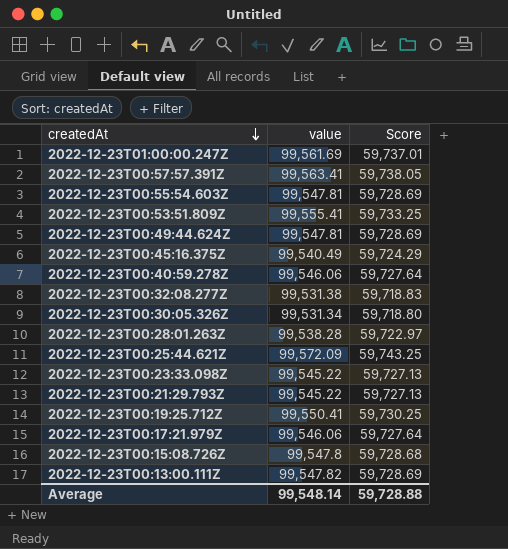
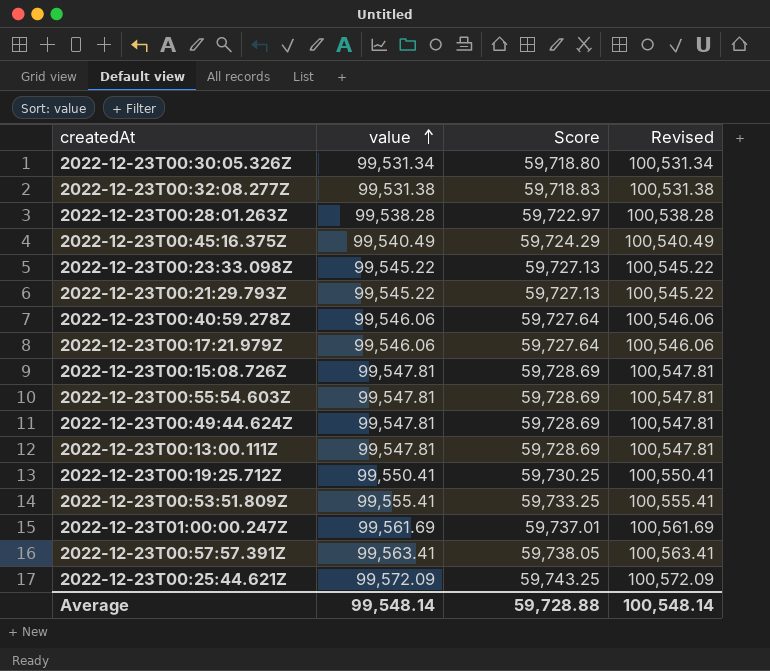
row order: createdAt descending -> value ascending
column Revised | formula: none -> [value] + 1000
2022-12-23T00:15:08.726Z | value: 99,547.8 -> 99,547.81
2022-12-23T00:15:08.726Z | Score: 59,728.68 -> 59,728.69
2022-12-23T00:13:00.111Z | value: 99,547.82 -> 99,547.81

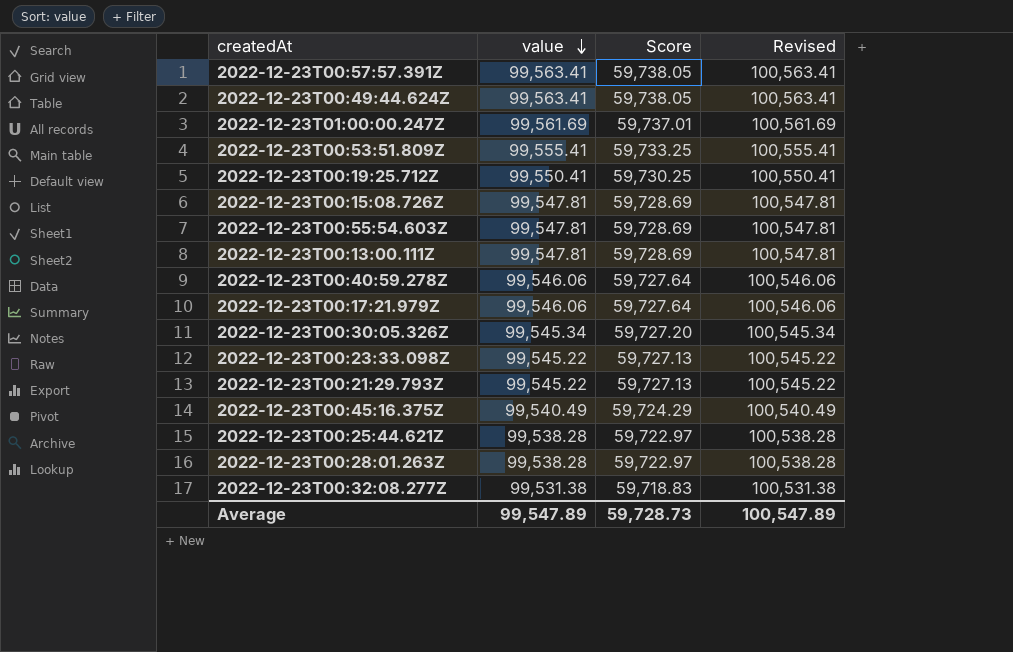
row order: value ascending -> value descending
2022-12-23T00:49:44.624Z | value: 99,547.81 -> 99,563.41
2022-12-23T00:49:44.624Z | Score: 59,728.69 -> 59,738.05
2022-12-23T00:49:44.624Z | Revised: 100,547.81 -> 100,563.41
2022-12-23T00:30:05.326Z | value: 99,531.34 -> 99,545.34
2022-12-23T00:30:05.326Z | Score: 59,718.80 -> 59,727.20
2022-12-23T00:30:05.326Z | Revised: 100,531.34 -> 100,545.34
2022-12-23T00:25:44.621Z | value: 99,572.09 -> 99,538.28
2022-12-23T00:25:44.621Z | Score: 59,743.25 -> 59,722.97
2022-12-23T00:25:44.621Z | Revised: 100,572.09 -> 100,538.28
Average | value: 99,548.14 -> 99,547.89
Average | Score: 59,728.88 -> 59,728.73
Average | Revised: 100,548.14 -> 100,547.89

